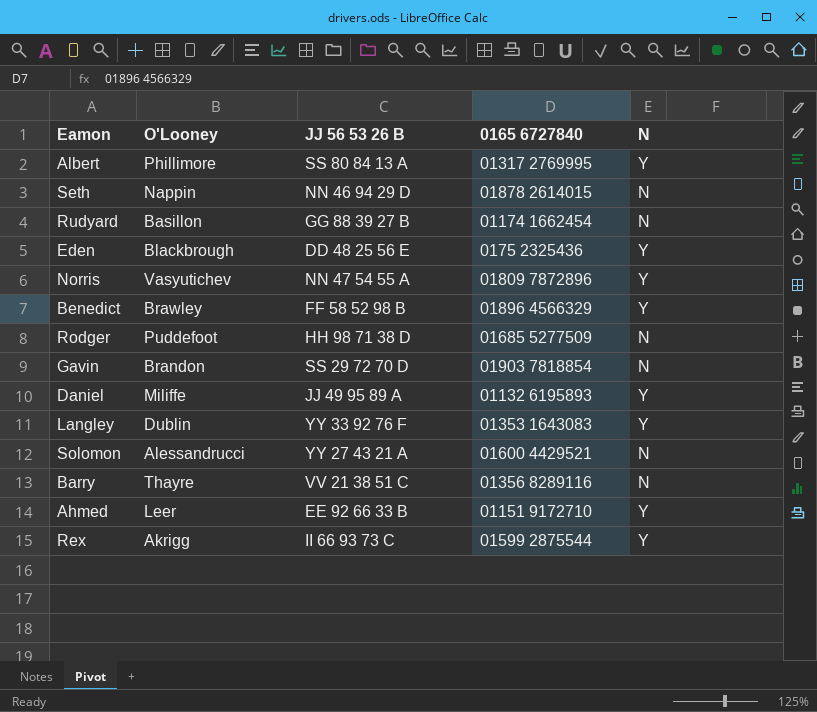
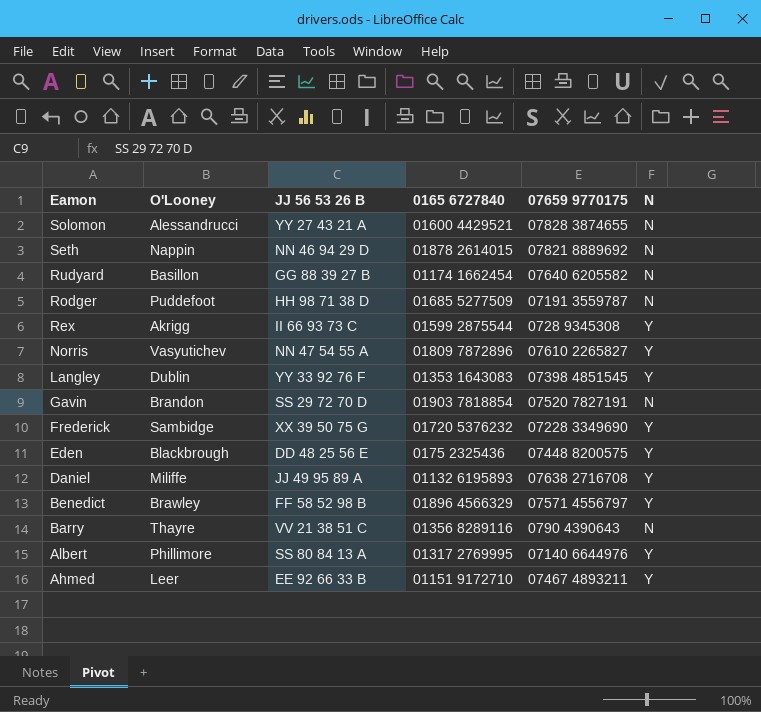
row order: none -> Eamon descending
column 07659 9770175 | position: none -> 5
row Frederick: none -> Sambidge | XX 39 50 75 G | 01720 5376232 | 07228 3349690 | Y

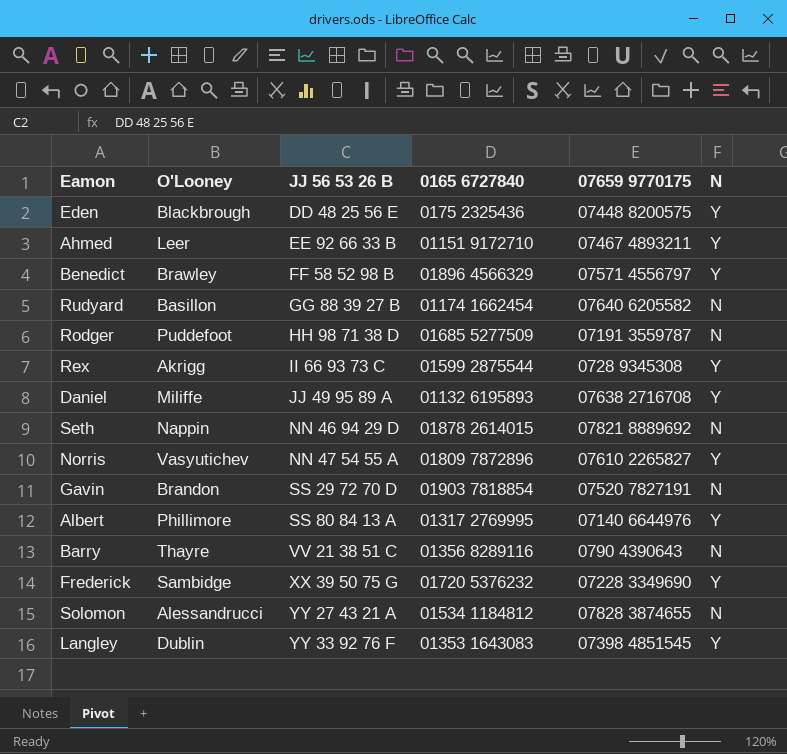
row order: Eamon descending -> JJ 56 53 26 B ascending
Solomon | 0165 6727840: 01600 4429521 -> 01534 1184812

